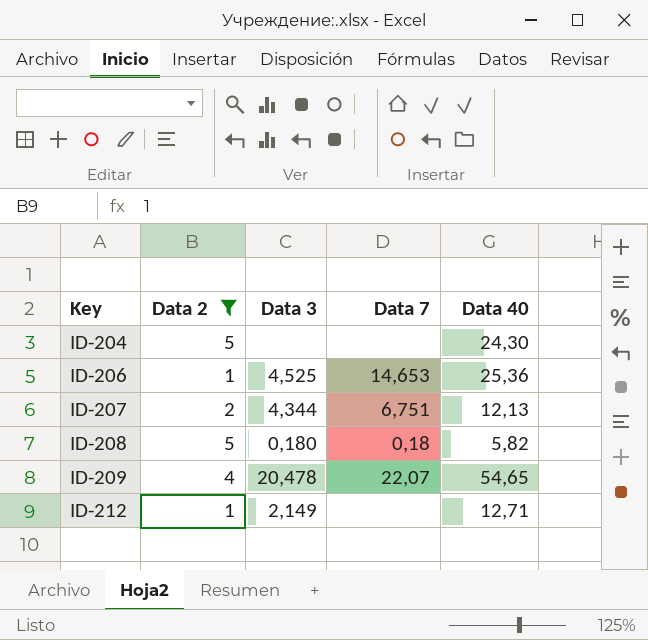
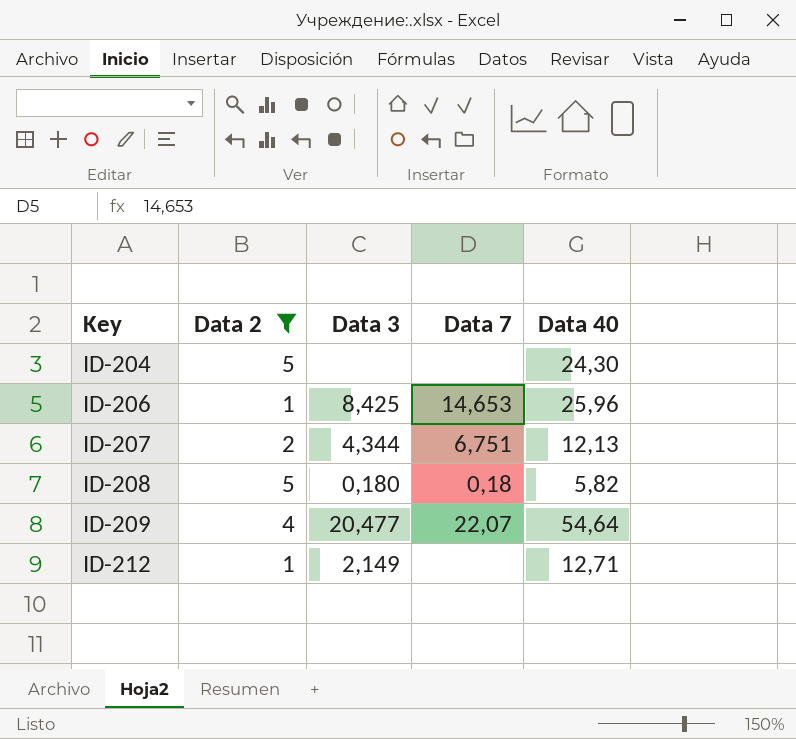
ID-206 | Data 3: 4,525 -> 8,425
ID-206 | Data 40: 25,36 -> 25,96
ID-209 | Data 3: 20,478 -> 20,477
ID-209 | Data 40: 54,65 -> 54,64

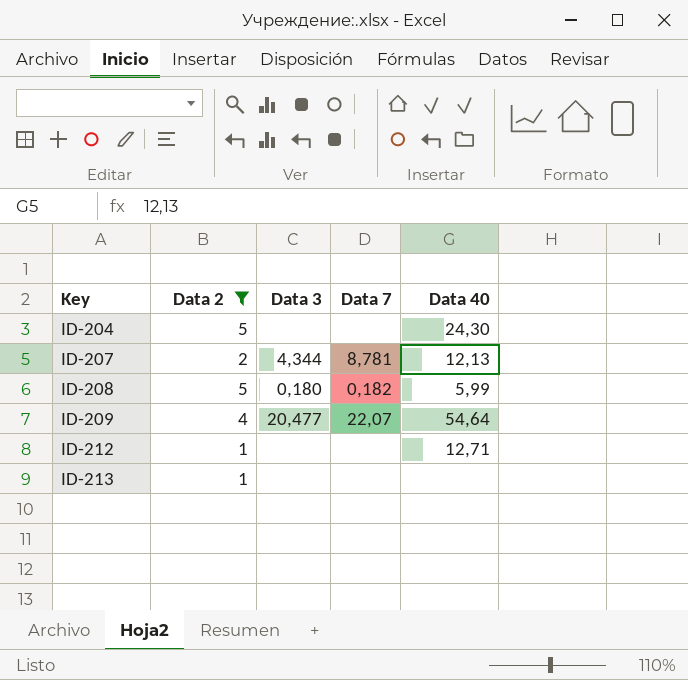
row ID-206: 1 | 8,425 | 14,653 | 25,96 -> none
ID-207 | Data 7: 6,751 -> 8,781
ID-208 | Data 7: 0,18 -> 0,182
ID-208 | Data 40: 5,82 -> 5,99
ID-212 | Data 3: 2,149 -> none
row ID-213: none -> 1 | none | none | none

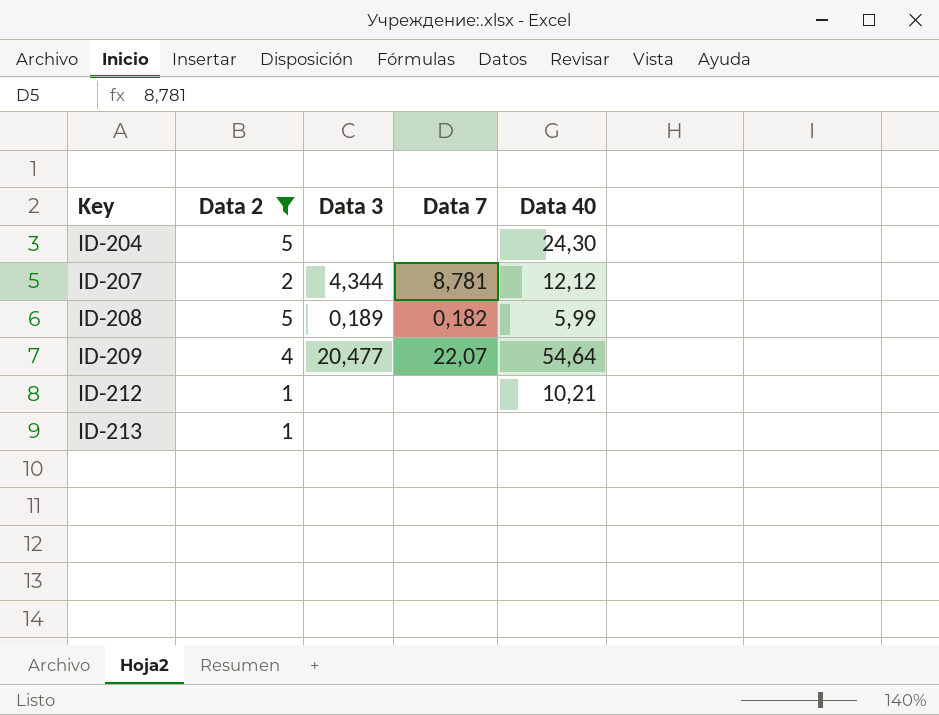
ID-207 | Data 40: 12,13 -> 12,12
ID-208 | Data 3: 0,180 -> 0,189
ID-212 | Data 40: 12,71 -> 10,21

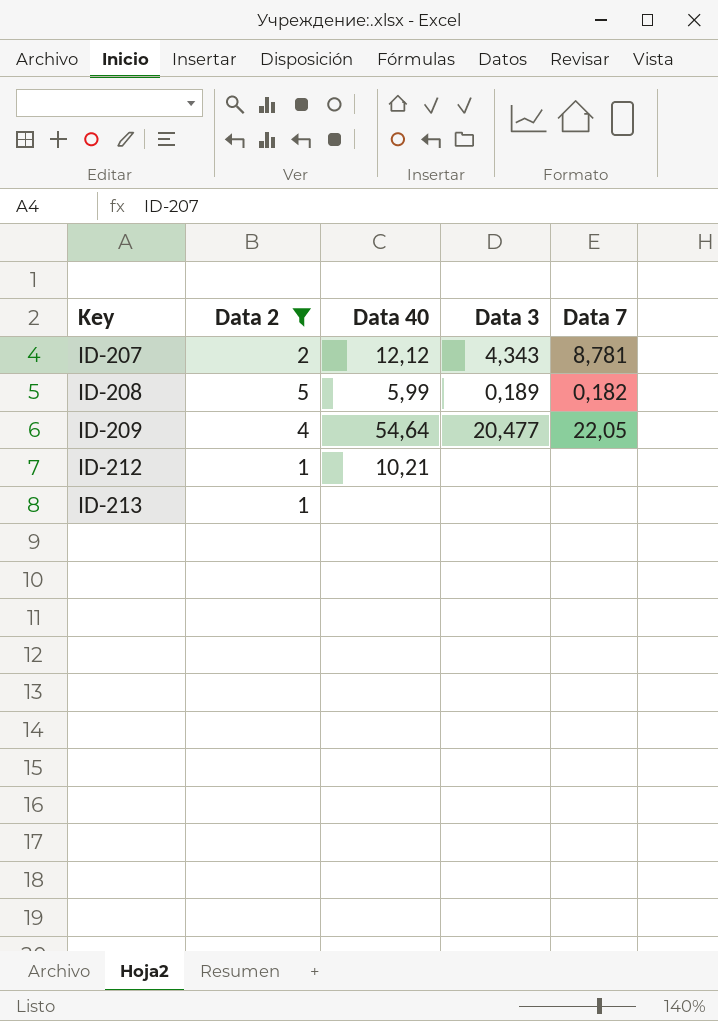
column Data 40 | position: 5 -> 3
row ID-204: 5 | none | none | 24,30 -> none
ID-207 | Data 3: 4,344 -> 4,343
ID-209 | Data 7: 22,07 -> 22,05

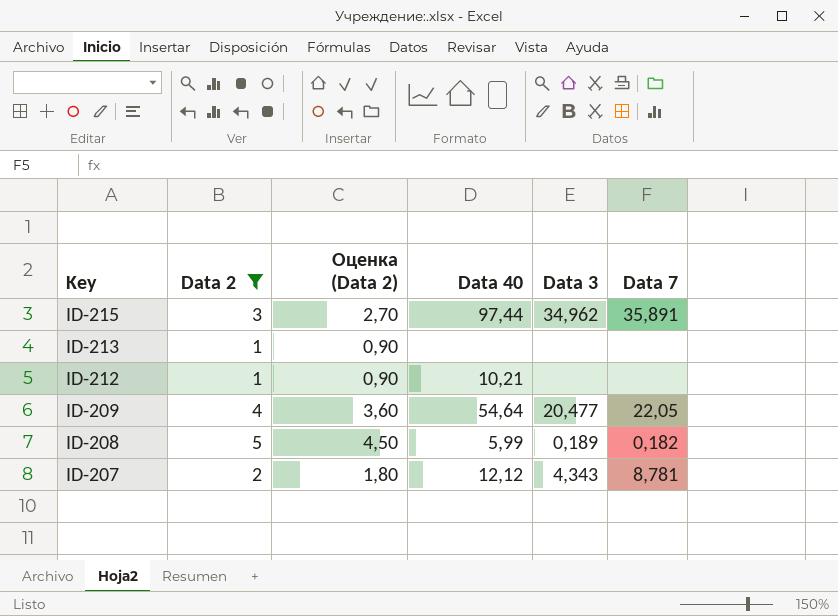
row order: Key ascending -> Key descending
column Оценка (Data 2) | formula: none -> [Data 2] * 0,9
row ID-215: none -> 3 | 2,70 | 97,44 | 34,962 | 35,891

